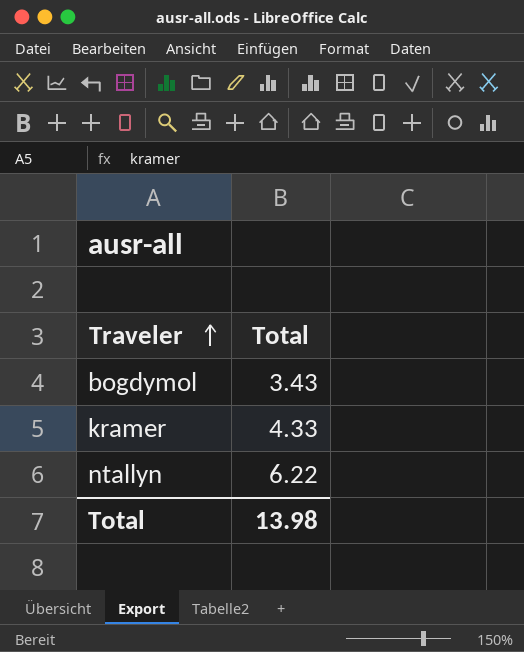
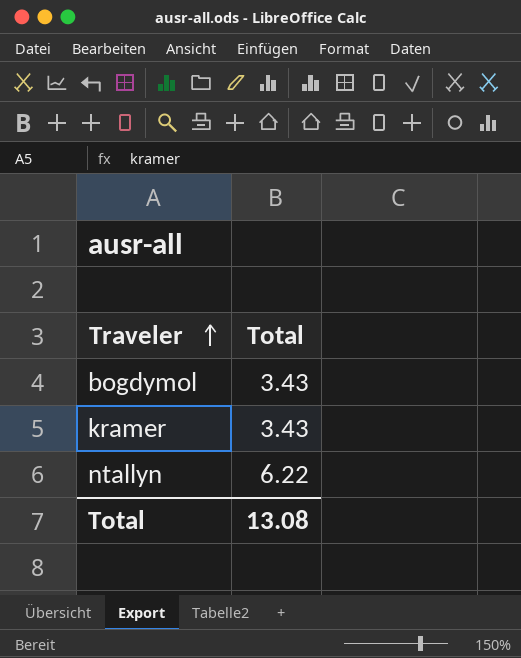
kramer | Total: 4.33 -> 3.43
Total | Total: 13.98 -> 13.08

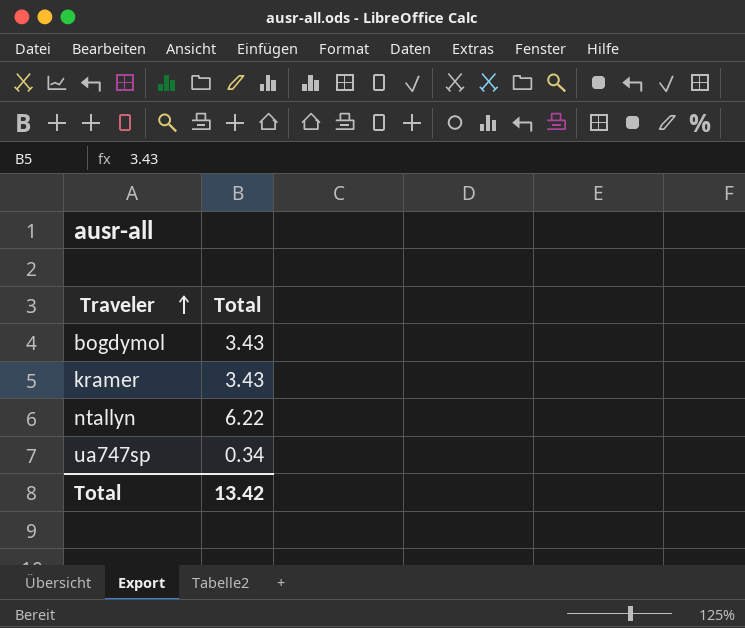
row ua747sp: none -> 0.34
Total | Total: 13.08 -> 13.42

